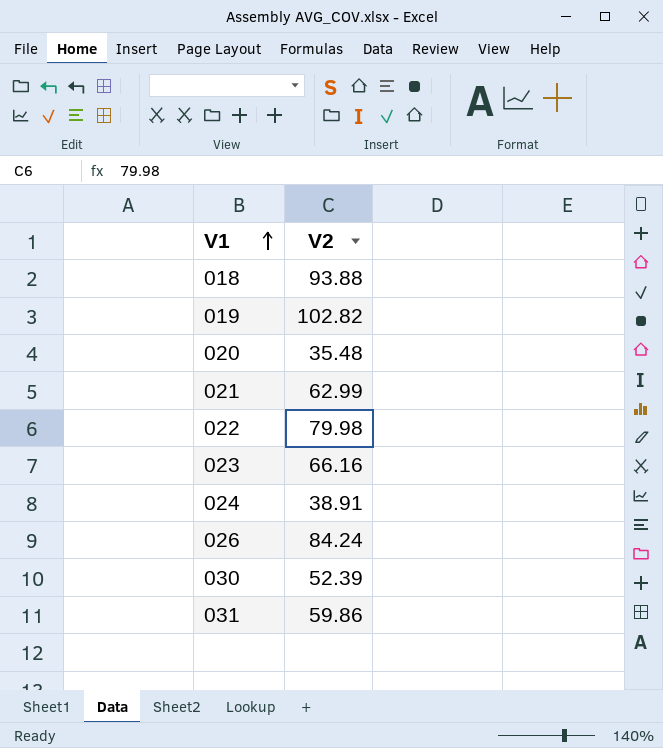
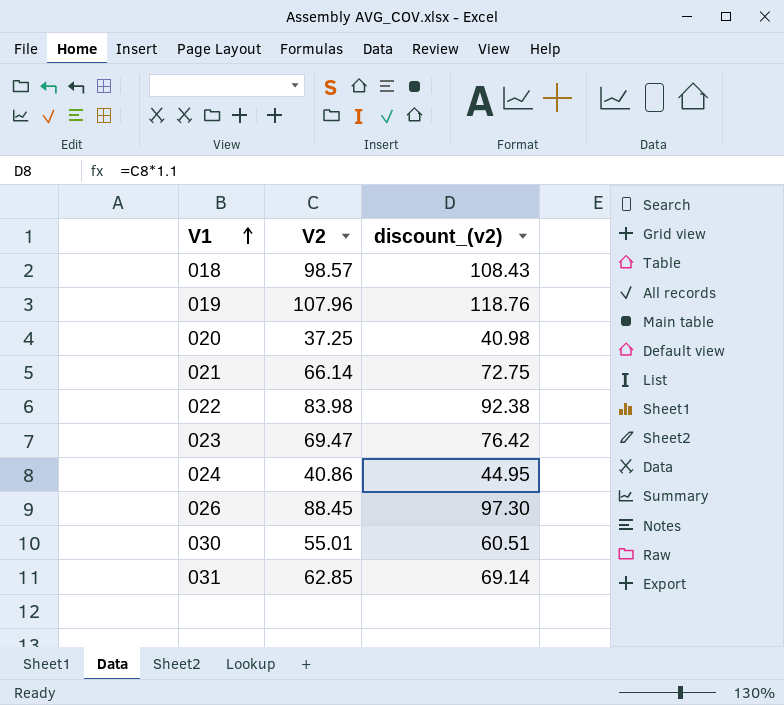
column discount_(v2) | formula: none -> [V2] * 1.1
018 | V2: 93.88 -> 98.57
019 | V2: 102.82 -> 107.96
020 | V2: 35.48 -> 37.25
021 | V2: 62.99 -> 66.14
022 | V2: 79.98 -> 83.98
023 | V2: 66.16 -> 69.47
024 | V2: 38.91 -> 40.86
026 | V2: 84.24 -> 88.45
030 | V2: 52.39 -> 55.01
031 | V2: 59.86 -> 62.85

